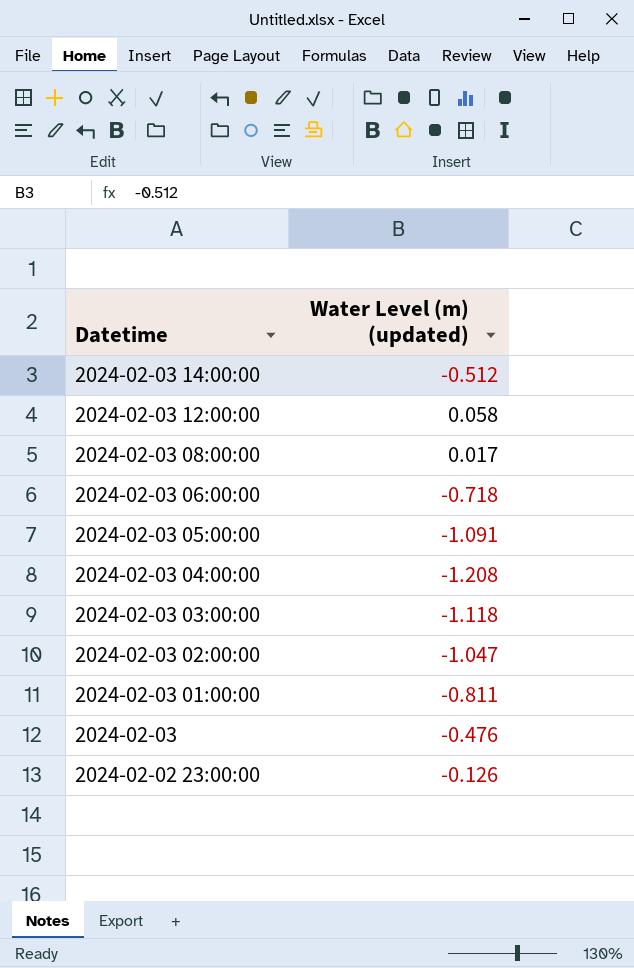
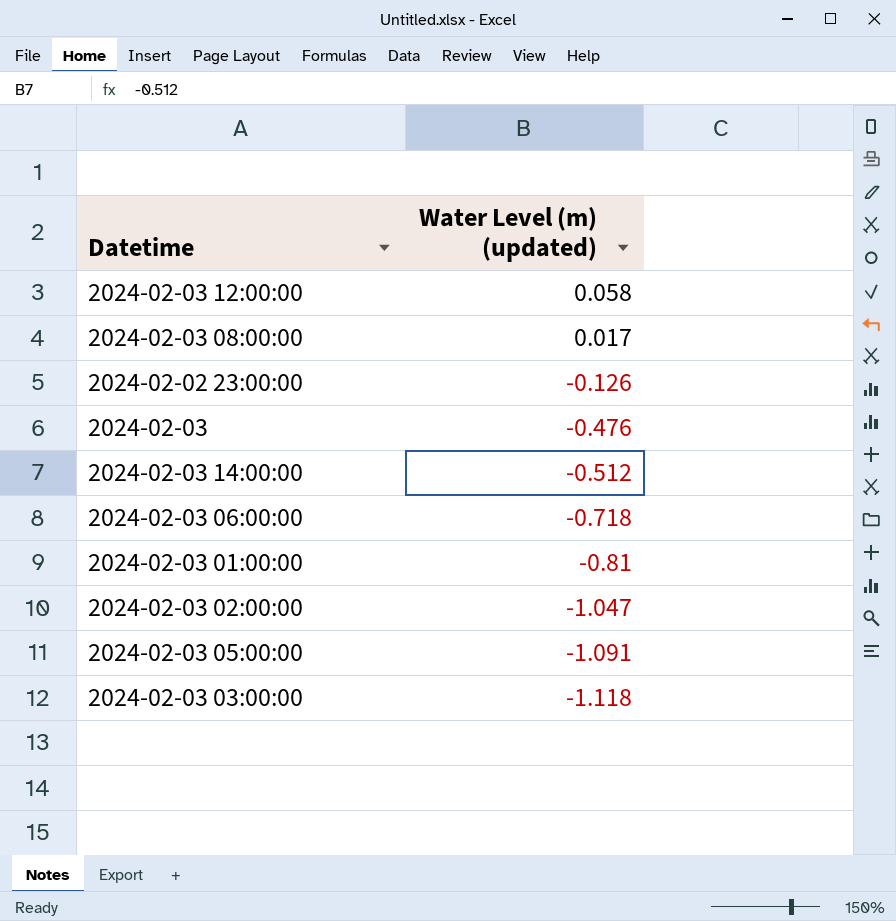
row order: Datetime descending -> Water Level (m) (updated) descending
row 2024-02-03 04:00:00: -1.208 -> none
2024-02-03 01:00:00 | Water Level (m) (updated): -0.811 -> -0.81

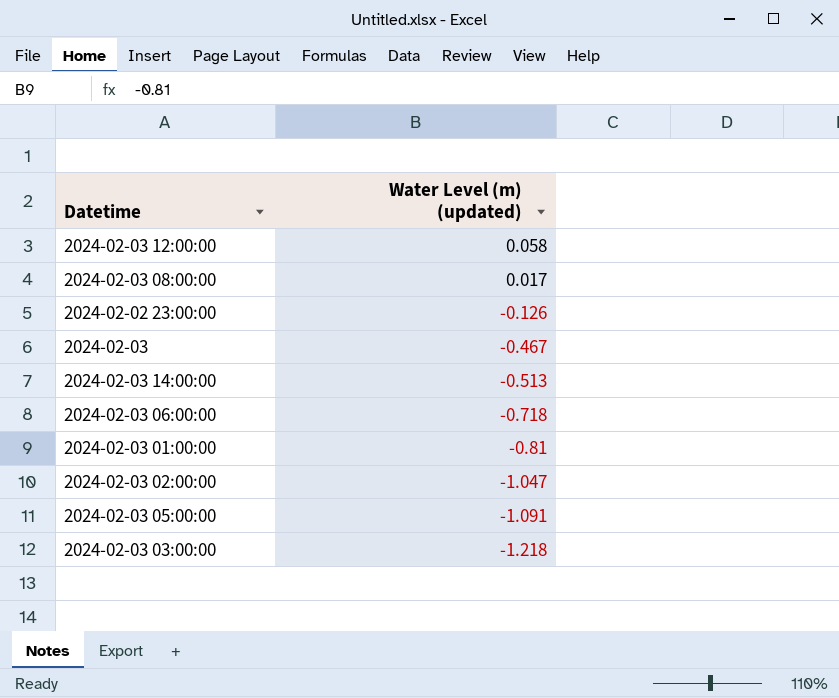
2024-02-03 | Water Level (m) (updated): -0.476 -> -0.467
2024-02-03 14:00:00 | Water Level (m) (updated): -0.512 -> -0.513
2024-02-03 03:00:00 | Water Level (m) (updated): -1.118 -> -1.218

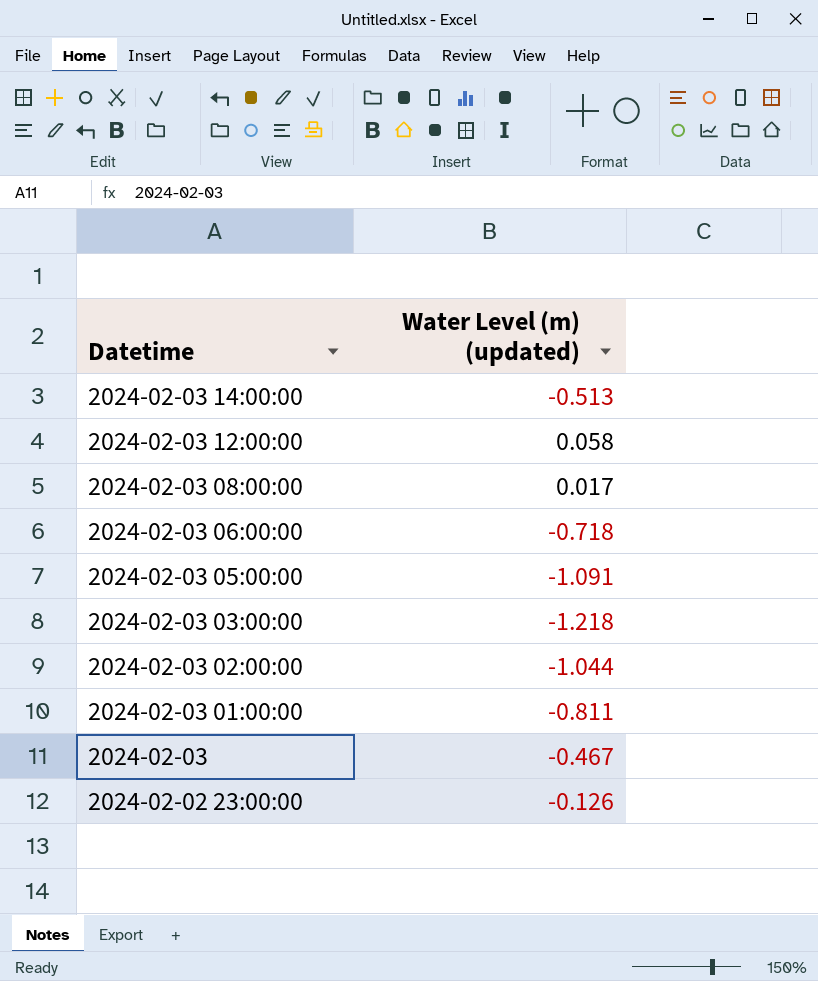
row order: Water Level (m) (updated) descending -> Datetime descending
2024-02-03 02:00:00 | Water Level (m) (updated): -1.047 -> -1.044
2024-02-03 01:00:00 | Water Level (m) (updated): -0.81 -> -0.811

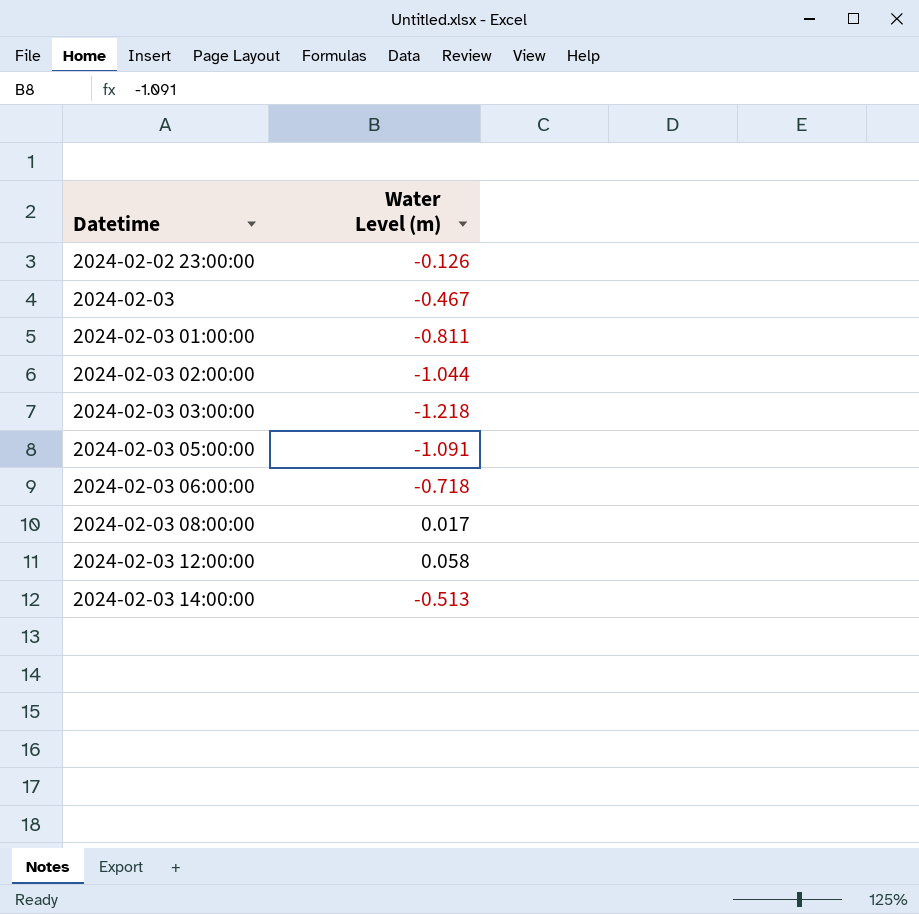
row order: Datetime descending -> Datetime ascending
column name: Water Level (m) (updated) -> Water Level (m)

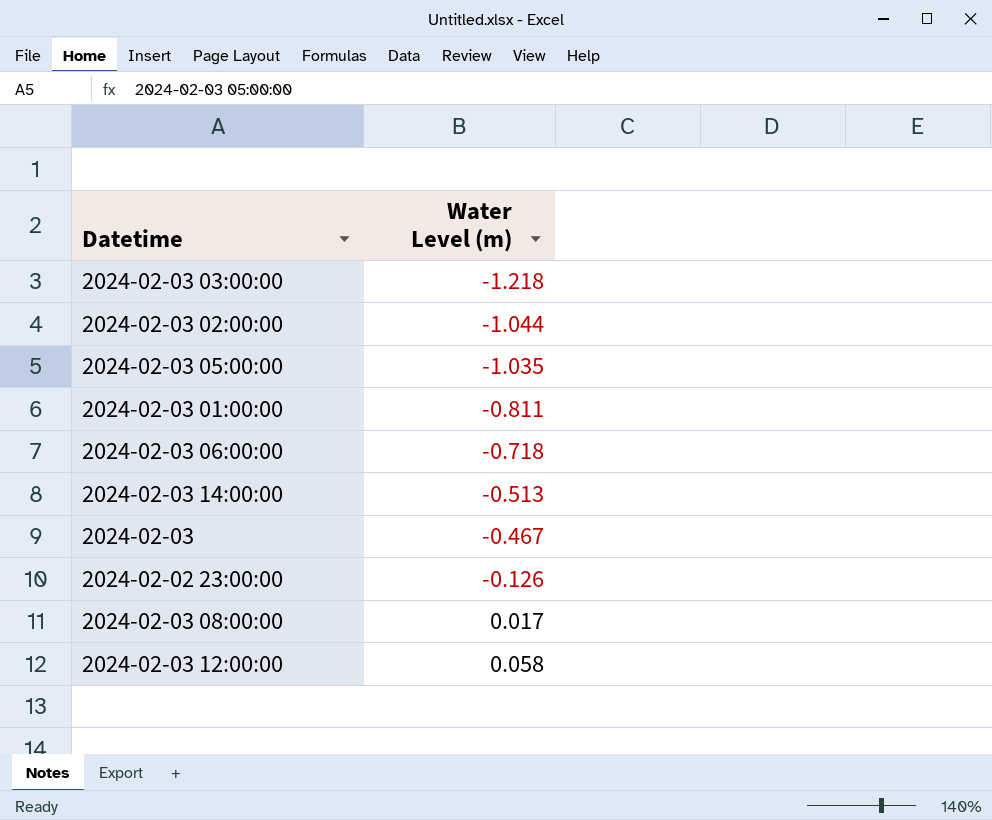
row order: Datetime ascending -> Water Level (m) ascending
2024-02-03 05:00:00 | Water Level (m): -1.091 -> -1.035

